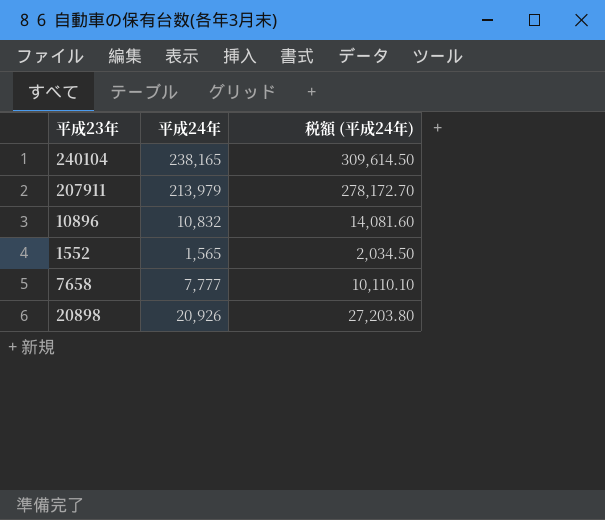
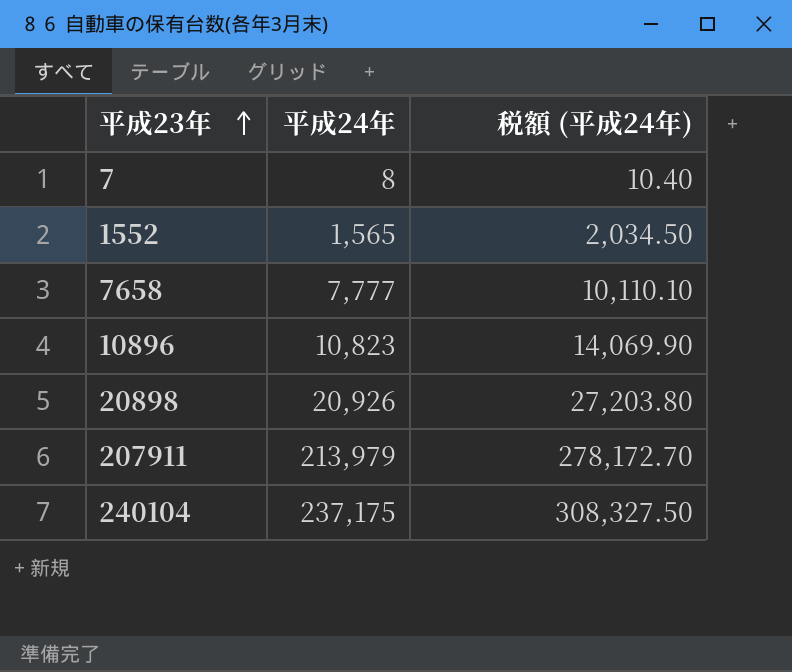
row order: none -> 平成23年 ascending
row 7: none -> 8 | 10.40
10896 | 平成24年: 10,832 -> 10,823
10896 | 税額 (平成24年): 14,081.60 -> 14,069.90
240104 | 平成24年: 238,165 -> 237,175
240104 | 税額 (平成24年): 309,614.50 -> 308,327.50

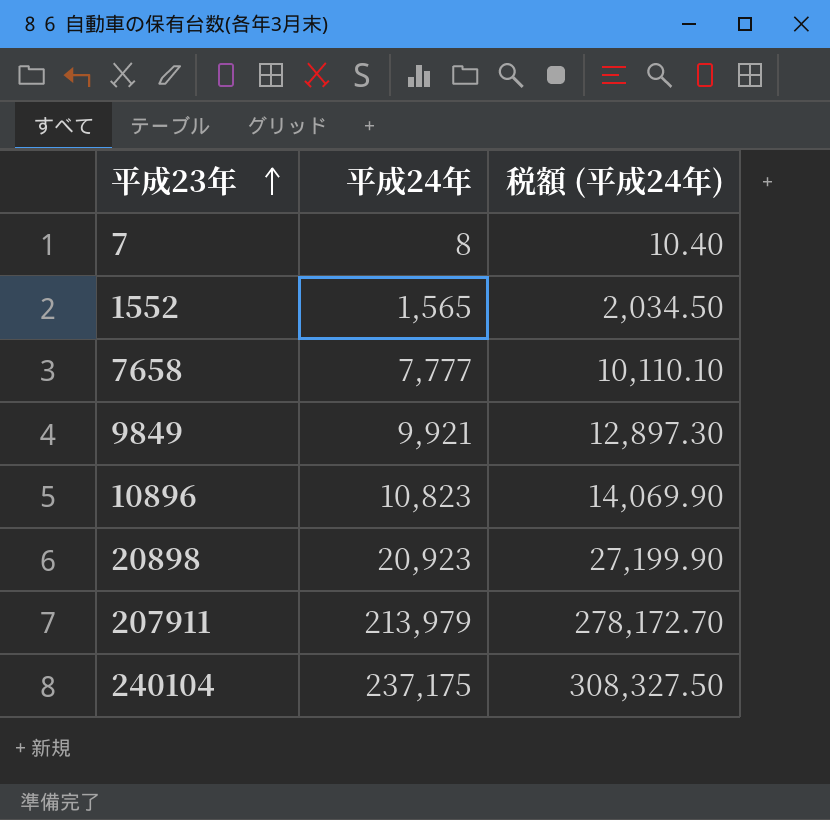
row 9849: none -> 9,921 | 12,897.30
20898 | 平成24年: 20,926 -> 20,923
20898 | 税額 (平成24年): 27,203.80 -> 27,199.90

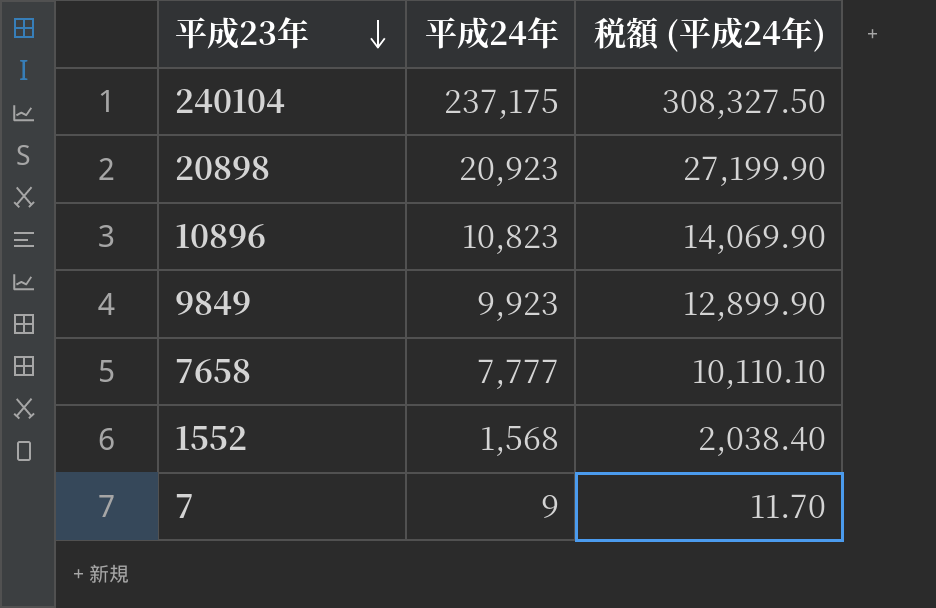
row order: 平成23年 ascending -> 平成23年 descending
row 207911: 213,979 | 278,172.70 -> none
9849 | 平成24年: 9,921 -> 9,923
9849 | 税額 (平成24年): 12,897.30 -> 12,899.90
1552 | 平成24年: 1,565 -> 1,568
1552 | 税額 (平成24年): 2,034.50 -> 2,038.40
7 | 平成24年: 8 -> 9
7 | 税額 (平成24年): 10.40 -> 11.70

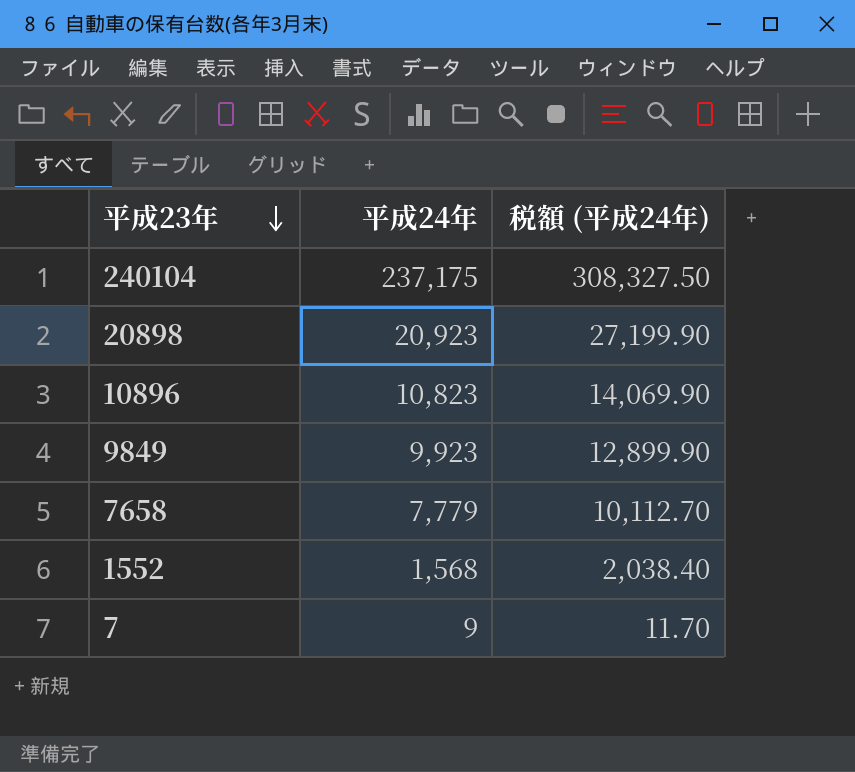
7658 | 平成24年: 7,777 -> 7,779
7658 | 税額 (平成24年): 10,110.10 -> 10,112.70

